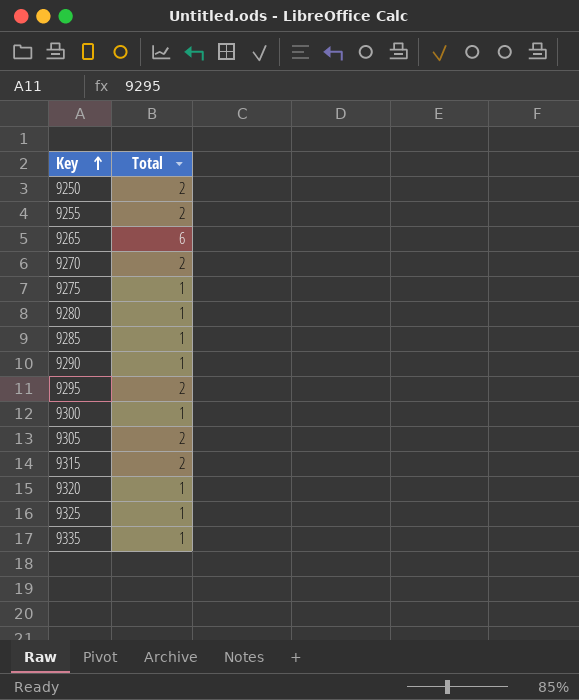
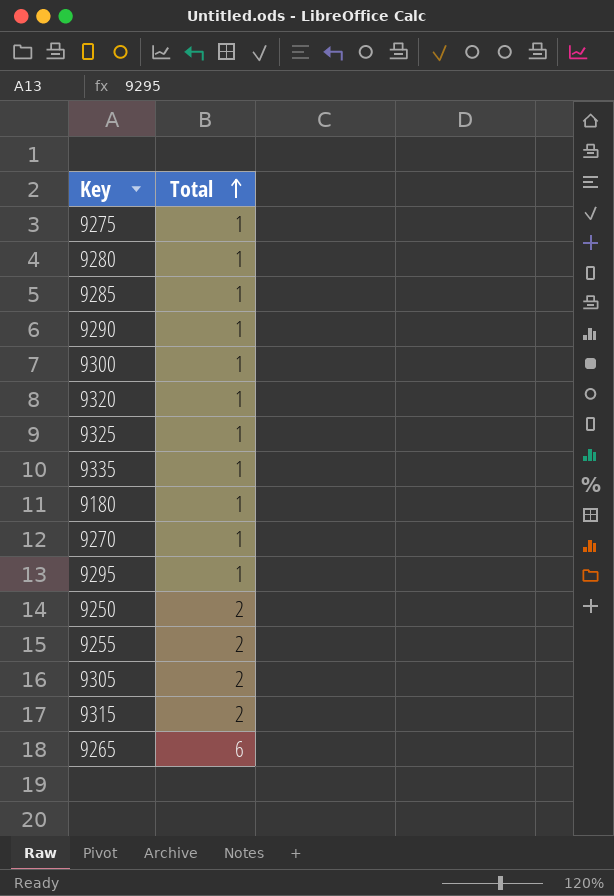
row order: Key ascending -> Total ascending
row 9180: none -> 1
9270 | Total: 2 -> 1
9295 | Total: 2 -> 1

